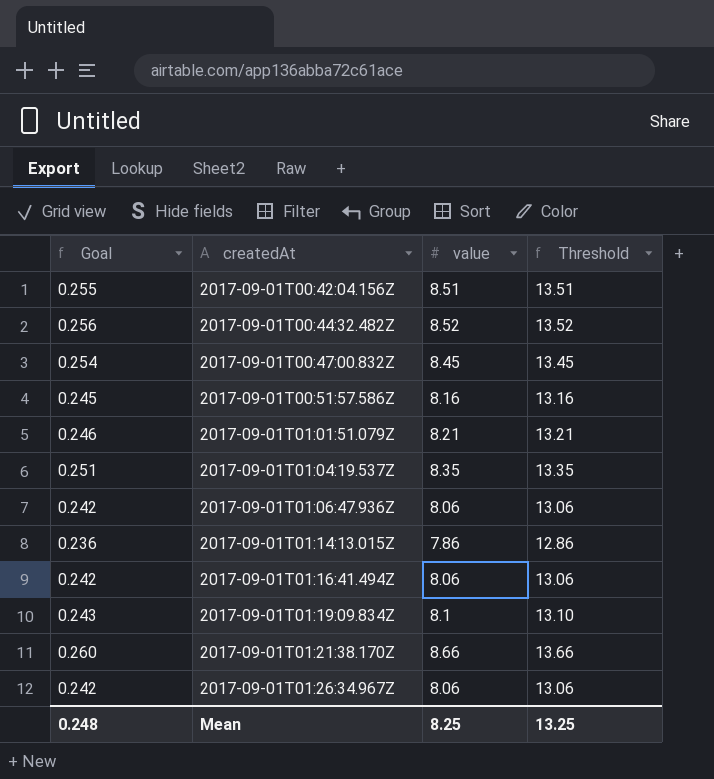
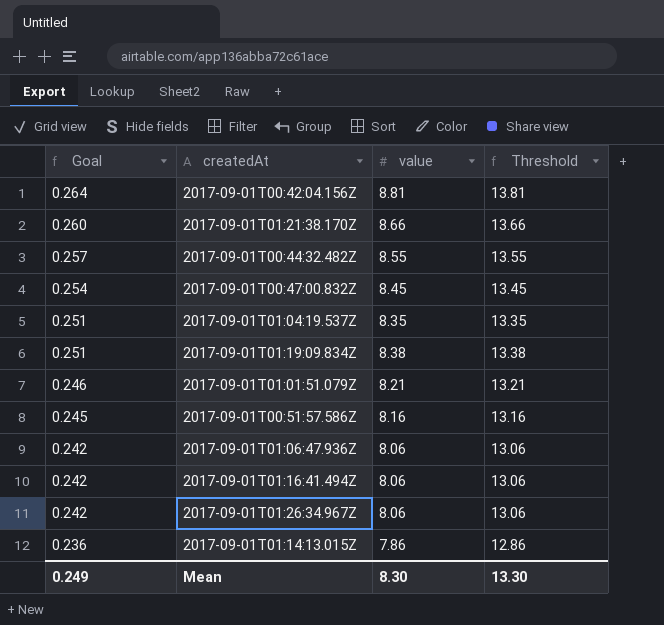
row order: createdAt ascending -> Goal descending
2017-09-01T00:42:04.156Z | Goal: 0.255 -> 0.264
2017-09-01T00:42:04.156Z | value: 8.51 -> 8.81
2017-09-01T00:42:04.156Z | Threshold: 13.51 -> 13.81
2017-09-01T00:44:32.482Z | Goal: 0.256 -> 0.257
2017-09-01T00:44:32.482Z | value: 8.52 -> 8.55
2017-09-01T00:44:32.482Z | Threshold: 13.52 -> 13.55
2017-09-01T01:19:09.834Z | Goal: 0.243 -> 0.251
2017-09-01T01:19:09.834Z | value: 8.1 -> 8.38
2017-09-01T01:19:09.834Z | Threshold: 13.10 -> 13.38
Mean | Goal: 0.248 -> 0.249
Mean | value: 8.25 -> 8.30
Mean | Threshold: 13.25 -> 13.30

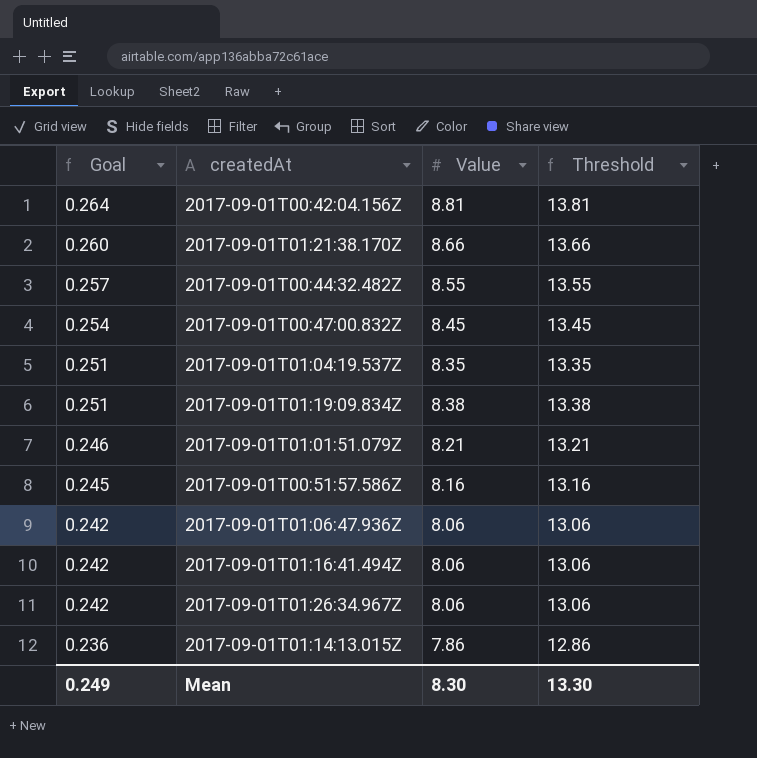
column name: value -> Value

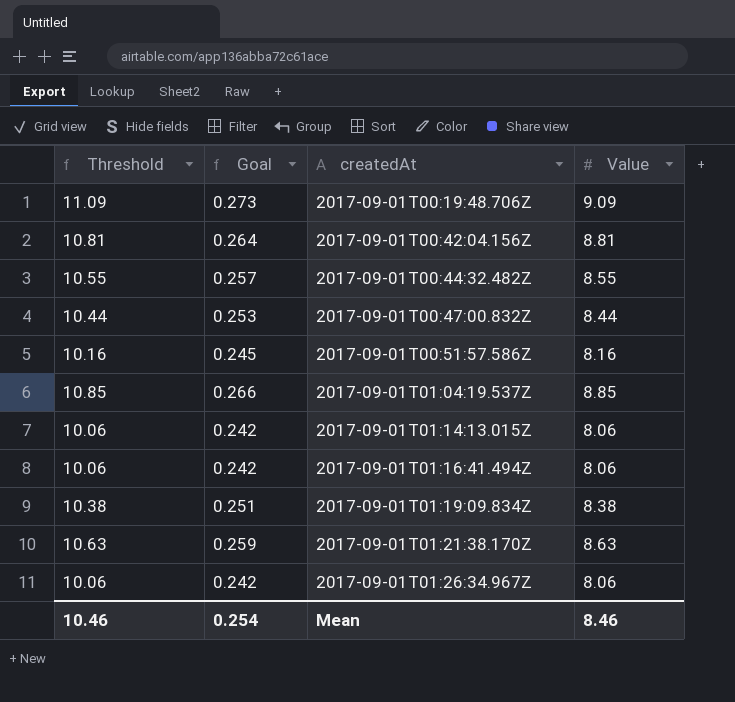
row order: Goal descending -> createdAt ascending
column Threshold | formula: [Value] + 5 -> [Value] + 2
column Threshold | position: 4 -> 1
row 2017-09-01T01:01:51.079Z: 0.246 | 8.21 | 13.21 -> none
row 2017-09-01T01:06:47.936Z: 0.242 | 8.06 | 13.06 -> none
row 2017-09-01T00:19:48.706Z: none -> 11.09 | 0.273 | 9.09
2017-09-01T00:47:00.832Z | Goal: 0.254 -> 0.253
2017-09-01T00:47:00.832Z | Value: 8.45 -> 8.44
2017-09-01T01:04:19.537Z | Goal: 0.251 -> 0.266
2017-09-01T01:04:19.537Z | Value: 8.35 -> 8.85
2017-09-01T01:14:13.015Z | Goal: 0.236 -> 0.242
2017-09-01T01:14:13.015Z | Value: 7.86 -> 8.06
2017-09-01T01:21:38.170Z | Goal: 0.260 -> 0.259
2017-09-01T01:21:38.170Z | Value: 8.66 -> 8.63
Mean | Threshold: 13.30 -> 10.46
Mean | Goal: 0.249 -> 0.254
Mean | Value: 8.30 -> 8.46

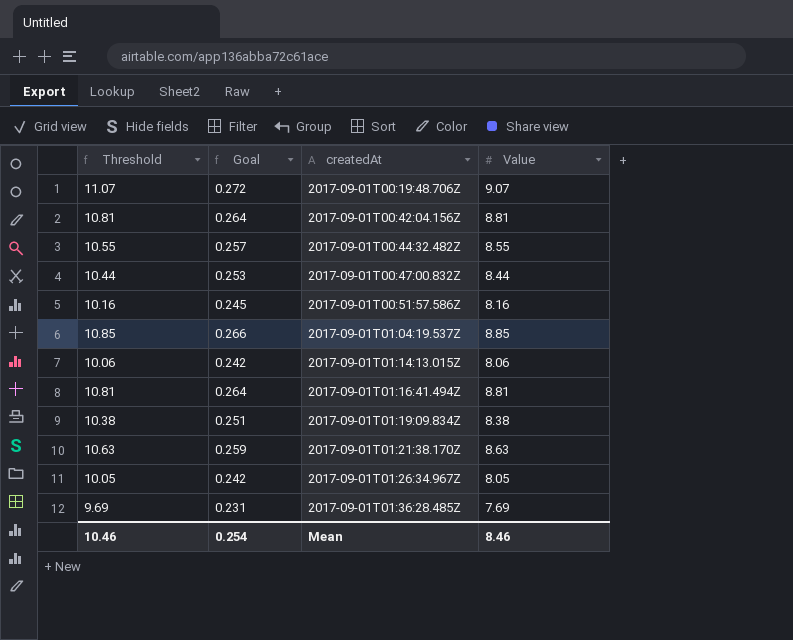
2017-09-01T00:19:48.706Z | Threshold: 11.09 -> 11.07
2017-09-01T00:19:48.706Z | Goal: 0.273 -> 0.272
2017-09-01T00:19:48.706Z | Value: 9.09 -> 9.07
2017-09-01T01:16:41.494Z | Threshold: 10.06 -> 10.81
2017-09-01T01:16:41.494Z | Goal: 0.242 -> 0.264
2017-09-01T01:16:41.494Z | Value: 8.06 -> 8.81
2017-09-01T01:26:34.967Z | Threshold: 10.06 -> 10.05
2017-09-01T01:26:34.967Z | Value: 8.06 -> 8.05
row 2017-09-01T01:36:28.485Z: none -> 9.69 | 0.231 | 7.69

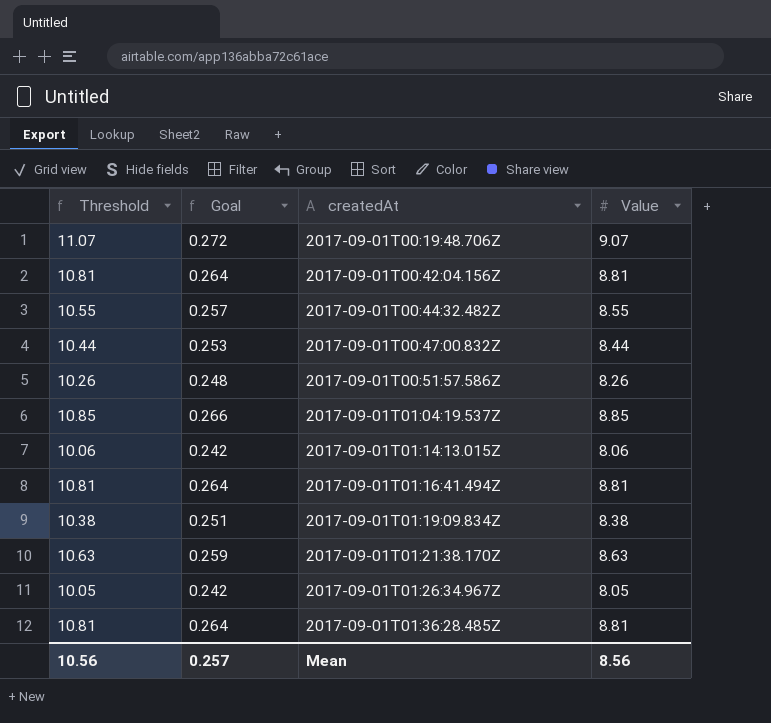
2017-09-01T00:51:57.586Z | Threshold: 10.16 -> 10.26
2017-09-01T00:51:57.586Z | Goal: 0.245 -> 0.248
2017-09-01T00:51:57.586Z | Value: 8.16 -> 8.26
2017-09-01T01:36:28.485Z | Threshold: 9.69 -> 10.81
2017-09-01T01:36:28.485Z | Goal: 0.231 -> 0.264
2017-09-01T01:36:28.485Z | Value: 7.69 -> 8.81
Mean | Threshold: 10.46 -> 10.56
Mean | Goal: 0.254 -> 0.257
Mean | Value: 8.46 -> 8.56

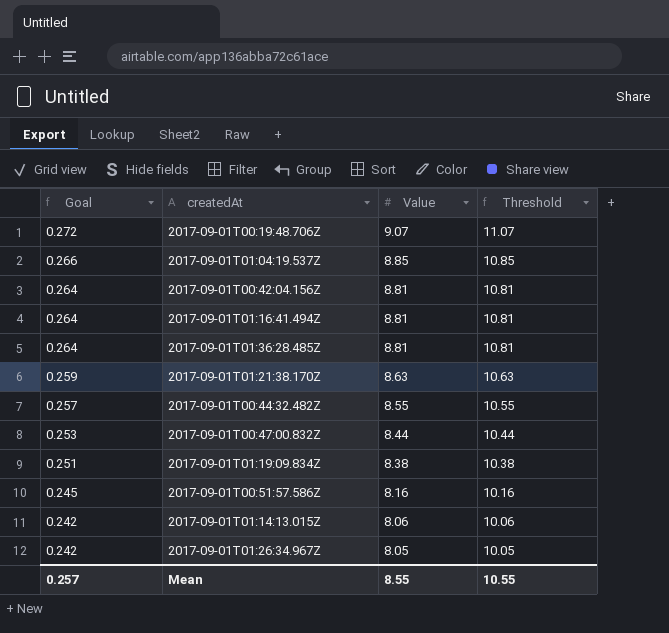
row order: createdAt ascending -> Goal descending
column Threshold | position: 1 -> 4
2017-09-01T00:51:57.586Z | Goal: 0.248 -> 0.245
2017-09-01T00:51:57.586Z | Value: 8.26 -> 8.16
2017-09-01T00:51:57.586Z | Threshold: 10.26 -> 10.16
Mean | Value: 8.56 -> 8.55
Mean | Threshold: 10.56 -> 10.55

